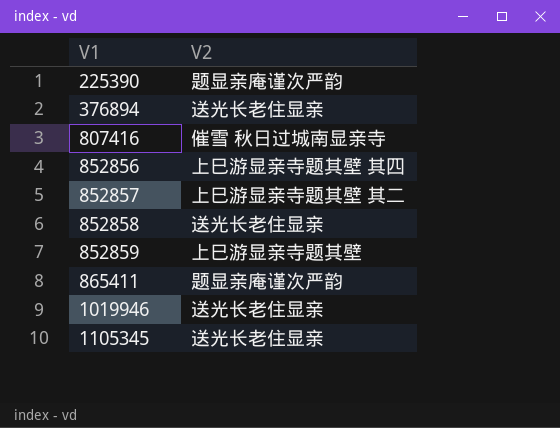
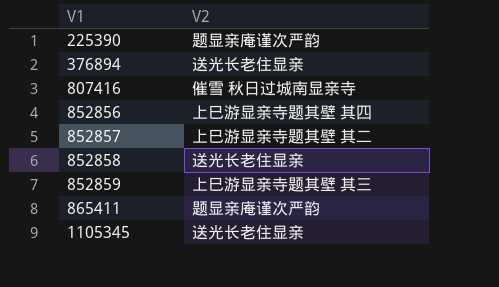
row 1019946: 送光长老住显亲 -> none
852859 | V2: 上巳游显亲寺题其壁 -> 上巳游显亲寺题其壁 其三

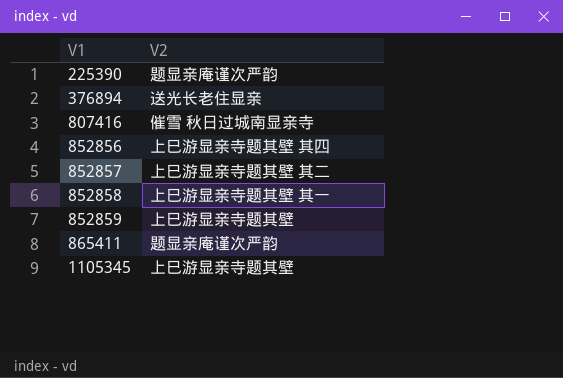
852858 | V2: 送光长老住显亲 -> 上巳游显亲寺题其壁 其一
852859 | V2: 上巳游显亲寺题其壁 其三 -> 上巳游显亲寺题其壁
1105345 | V2: 送光长老住显亲 -> 上巳游显亲寺题其壁

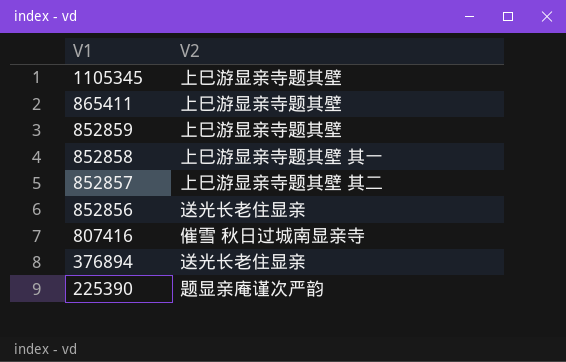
row order: V1 ascending -> V1 descending
865411 | V2: 题显亲庵谨次严韵 -> 上巳游显亲寺题其壁
852856 | V2: 上巳游显亲寺题其壁 其四 -> 送光长老住显亲

